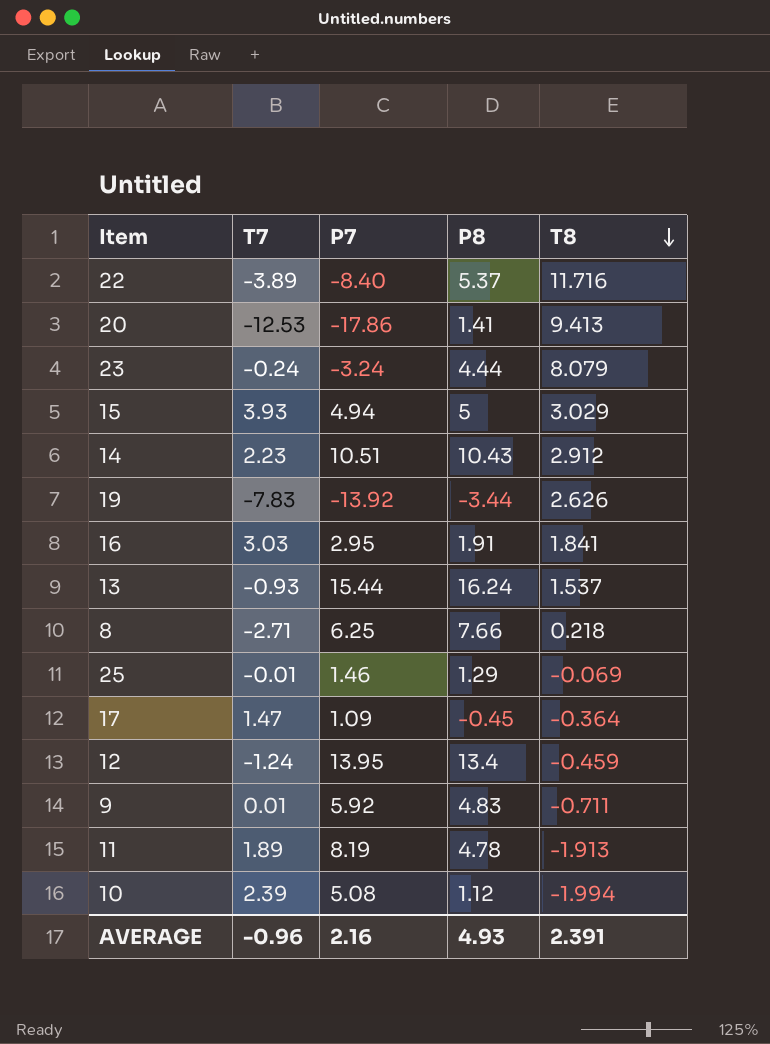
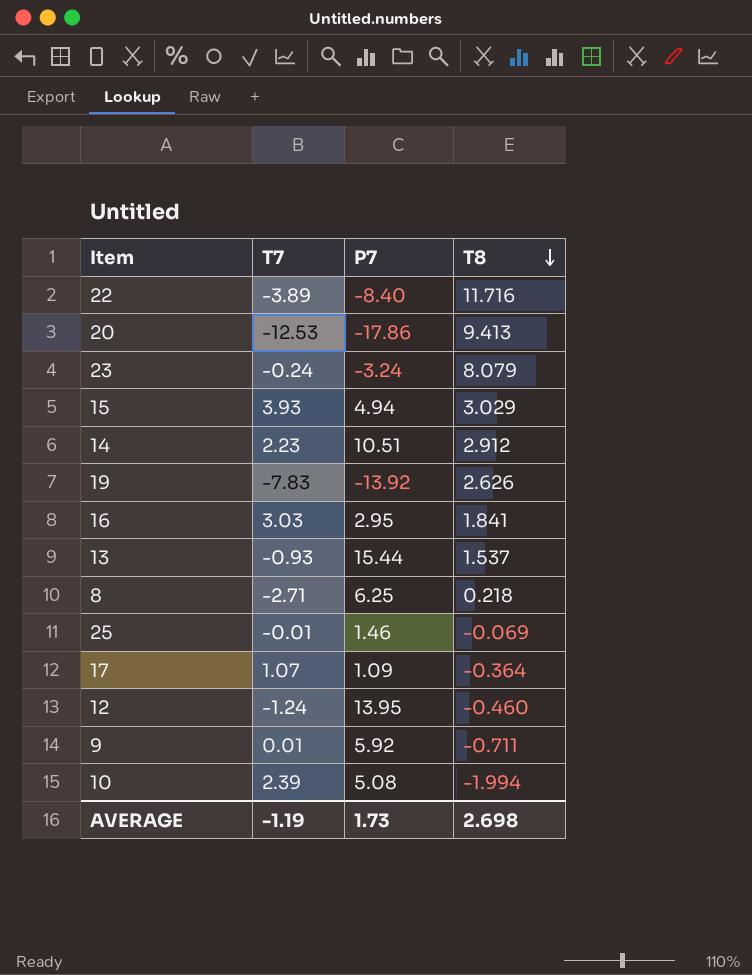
column P8 | position: 4 -> none
row 11: 1.89 | 8.19 | 4.78 | -1.913 -> none
17 | T7: 1.47 -> 1.07
12 | T8: -0.459 -> -0.460
AVERAGE | T7: -0.96 -> -1.19
AVERAGE | P7: 2.16 -> 1.73
AVERAGE | T8: 2.391 -> 2.698

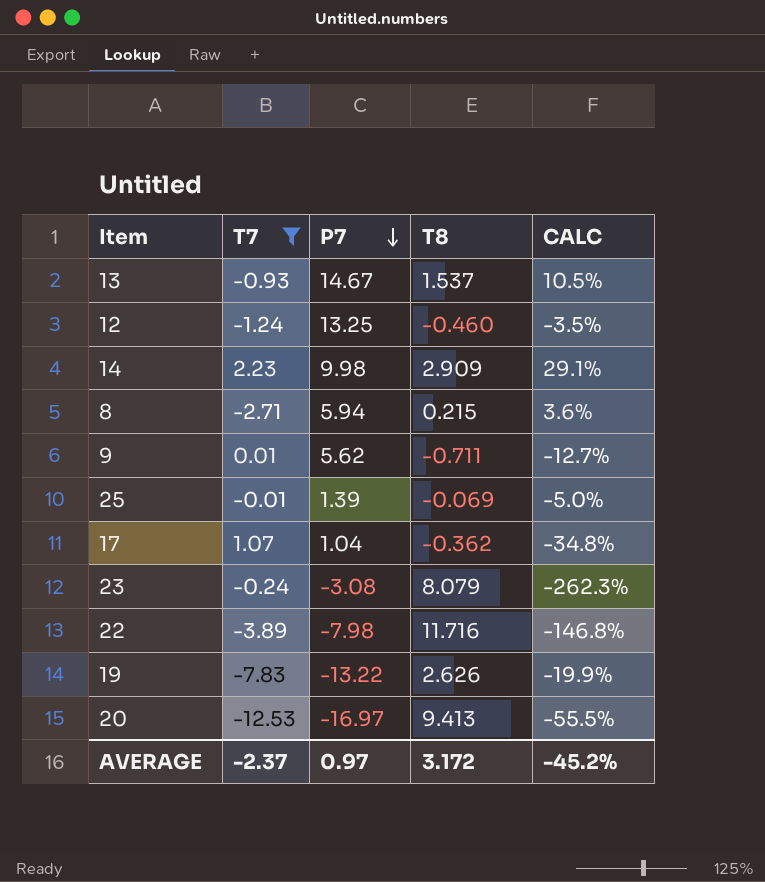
filter: none -> T7 <= 2.23
row order: T8 descending -> P7 descending
column CALC | formula: none -> [T8] / [P7]
13 | P7: 15.44 -> 14.67
12 | P7: 13.95 -> 13.25
14 | P7: 10.51 -> 9.98
14 | T8: 2.912 -> 2.909
8 | P7: 6.25 -> 5.94
8 | T8: 0.218 -> 0.215
9 | P7: 5.92 -> 5.62
25 | P7: 1.46 -> 1.39
17 | P7: 1.09 -> 1.04
17 | T8: -0.364 -> -0.362
23 | P7: -3.24 -> -3.08
22 | P7: -8.40 -> -7.98
19 | P7: -13.92 -> -13.22
20 | P7: -17.86 -> -16.97
AVERAGE | T7: -1.19 -> -2.37
AVERAGE | P7: 1.73 -> 0.97
AVERAGE | T8: 2.698 -> 3.172

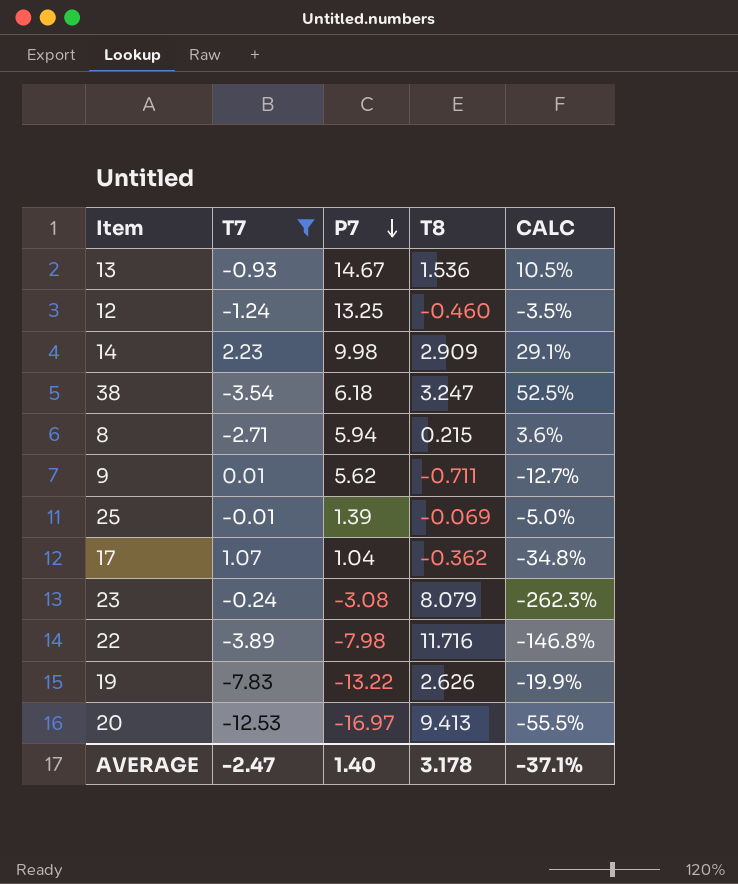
13 | T8: 1.537 -> 1.536
row 38: none -> -3.54 | 6.18 | 3.247 | 52.5%
AVERAGE | T7: -2.37 -> -2.47
AVERAGE | P7: 0.97 -> 1.40
AVERAGE | T8: 3.172 -> 3.178
AVERAGE | CALC: -45.2% -> -37.1%

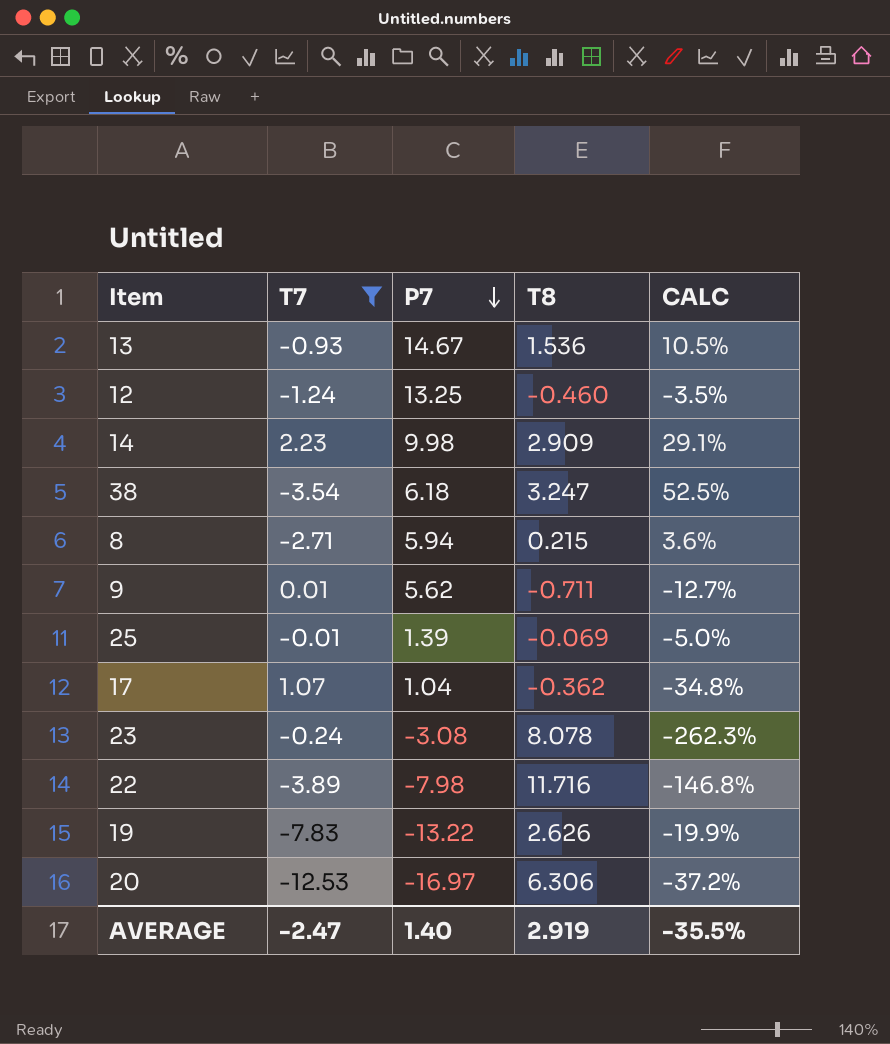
23 | T8: 8.079 -> 8.078
20 | T8: 9.413 -> 6.306
20 | CALC: -55.5% -> -37.2%
AVERAGE | T8: 3.178 -> 2.919
AVERAGE | CALC: -37.1% -> -35.5%

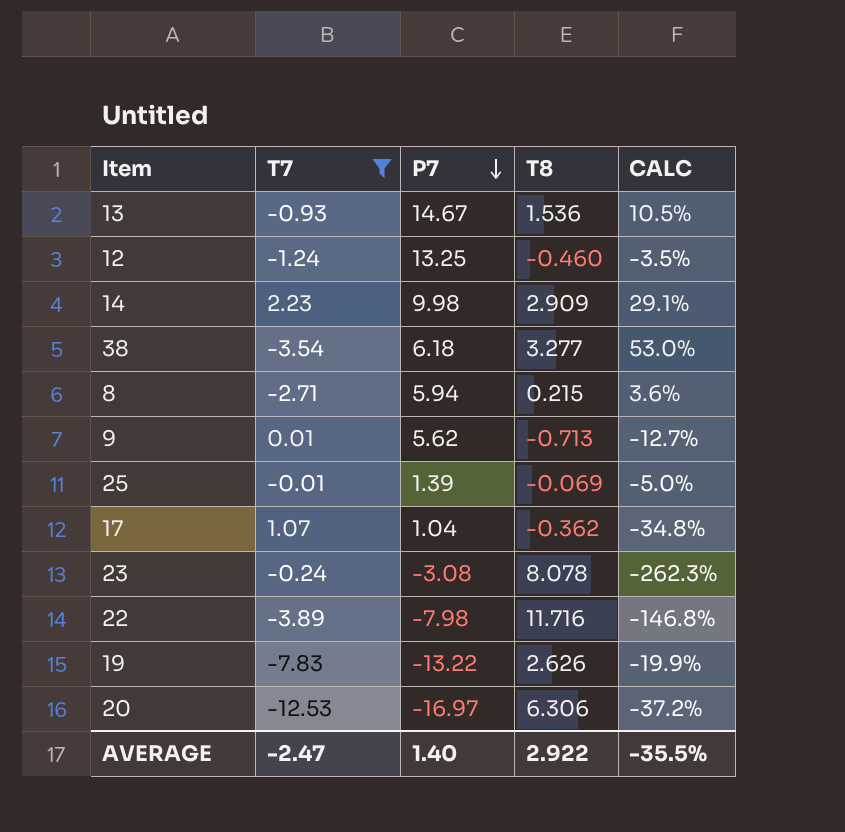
38 | T8: 3.247 -> 3.277
38 | CALC: 52.5% -> 53.0%
9 | T8: -0.711 -> -0.713
AVERAGE | T8: 2.919 -> 2.922

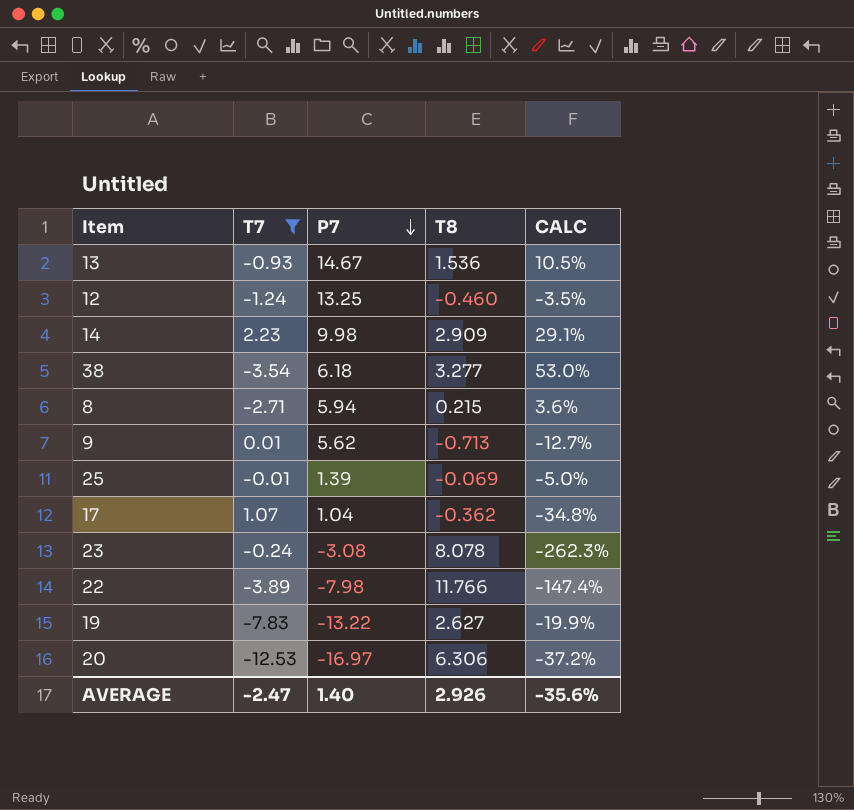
22 | T8: 11.716 -> 11.766
22 | CALC: -146.8% -> -147.4%
19 | T8: 2.626 -> 2.627
AVERAGE | T8: 2.922 -> 2.926
AVERAGE | CALC: -35.5% -> -35.6%

